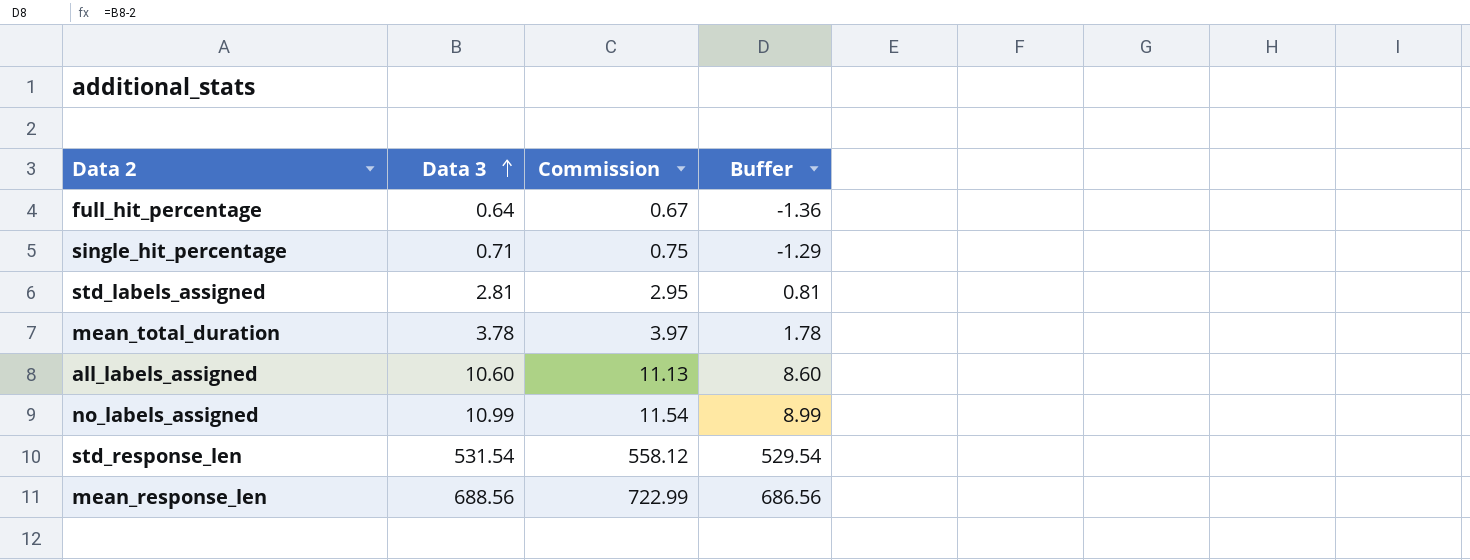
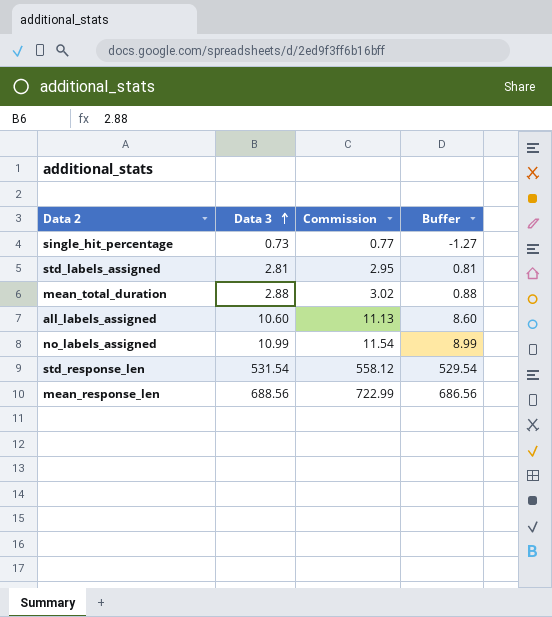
row full_hit_percentage: 0.64 | 0.67 | -1.36 -> none
single_hit_percentage | Data 3: 0.71 -> 0.73
single_hit_percentage | Commission: 0.75 -> 0.77
single_hit_percentage | Buffer: -1.29 -> -1.27
mean_total_duration | Data 3: 3.78 -> 2.88
mean_total_duration | Commission: 3.97 -> 3.02
mean_total_duration | Buffer: 1.78 -> 0.88

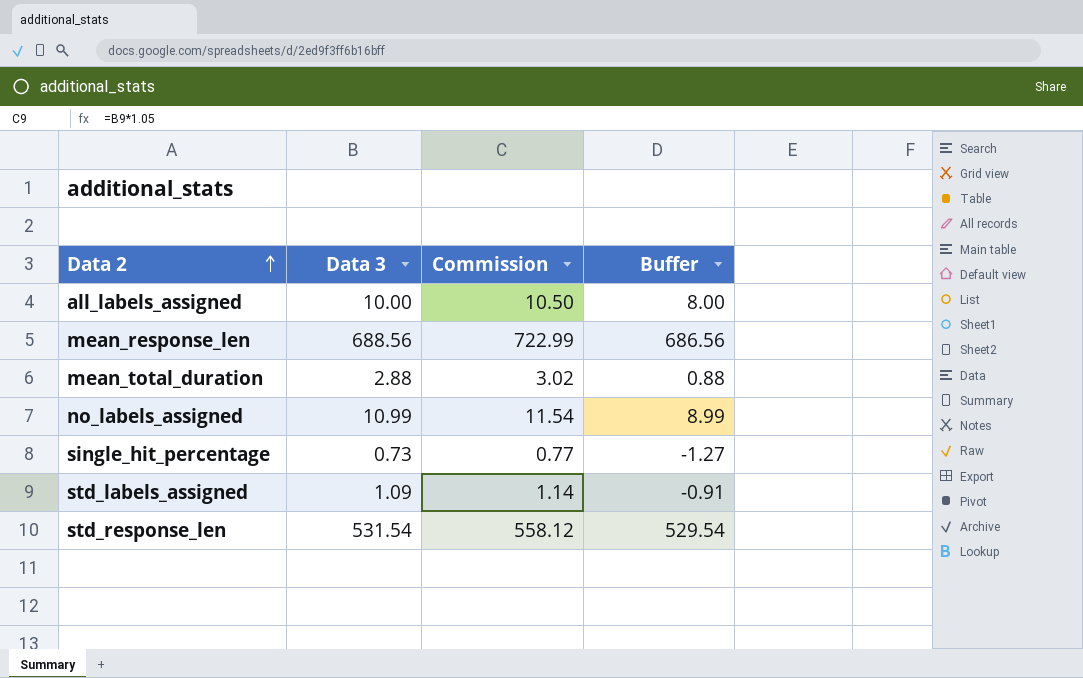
row order: Data 3 ascending -> Data 2 ascending
all_labels_assigned | Data 3: 10.60 -> 10.00
all_labels_assigned | Commission: 11.13 -> 10.50
all_labels_assigned | Buffer: 8.60 -> 8.00
std_labels_assigned | Data 3: 2.81 -> 1.09
std_labels_assigned | Commission: 2.95 -> 1.14
std_labels_assigned | Buffer: 0.81 -> -0.91

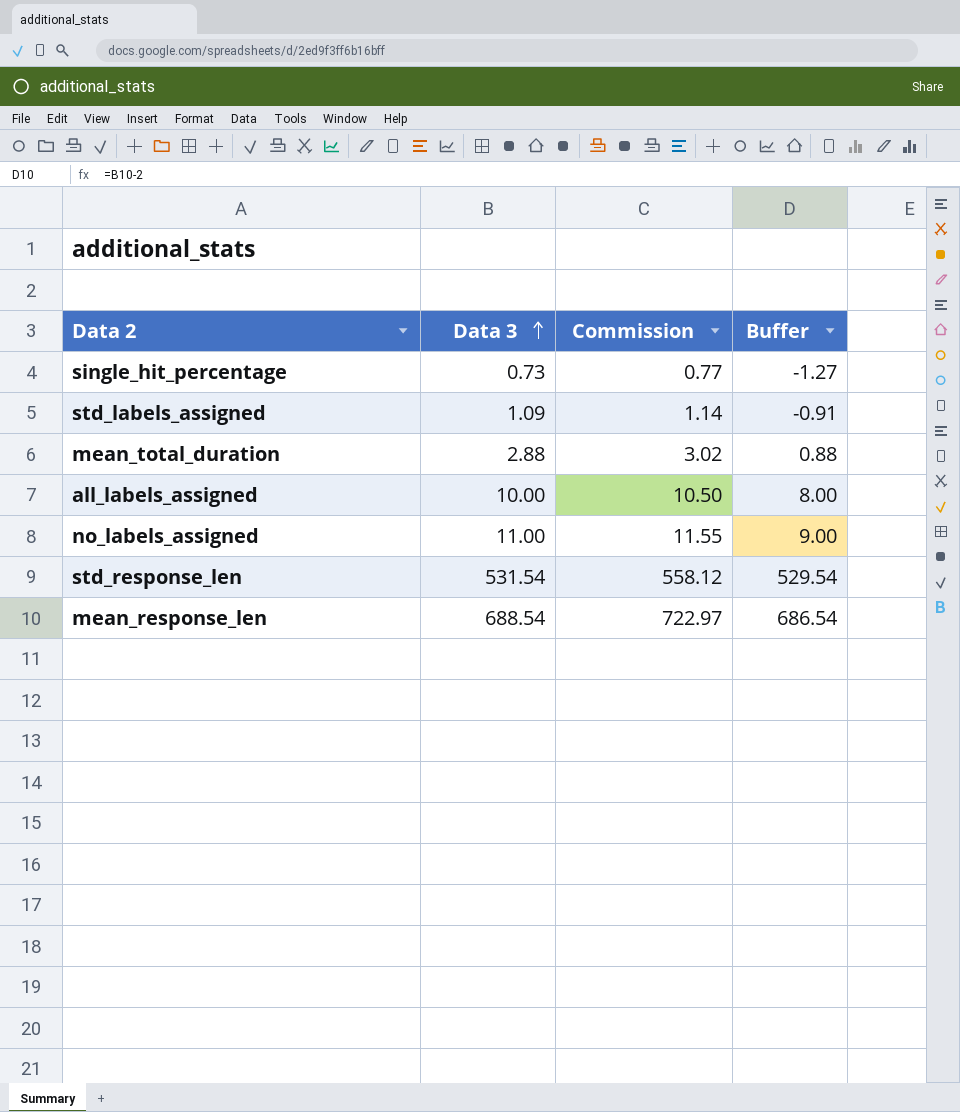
row order: Data 2 ascending -> Data 3 ascending
no_labels_assigned | Data 3: 10.99 -> 11.00
no_labels_assigned | Commission: 11.54 -> 11.55
no_labels_assigned | Buffer: 8.99 -> 9.00
mean_response_len | Data 3: 688.56 -> 688.54
mean_response_len | Commission: 722.99 -> 722.97
mean_response_len | Buffer: 686.56 -> 686.54

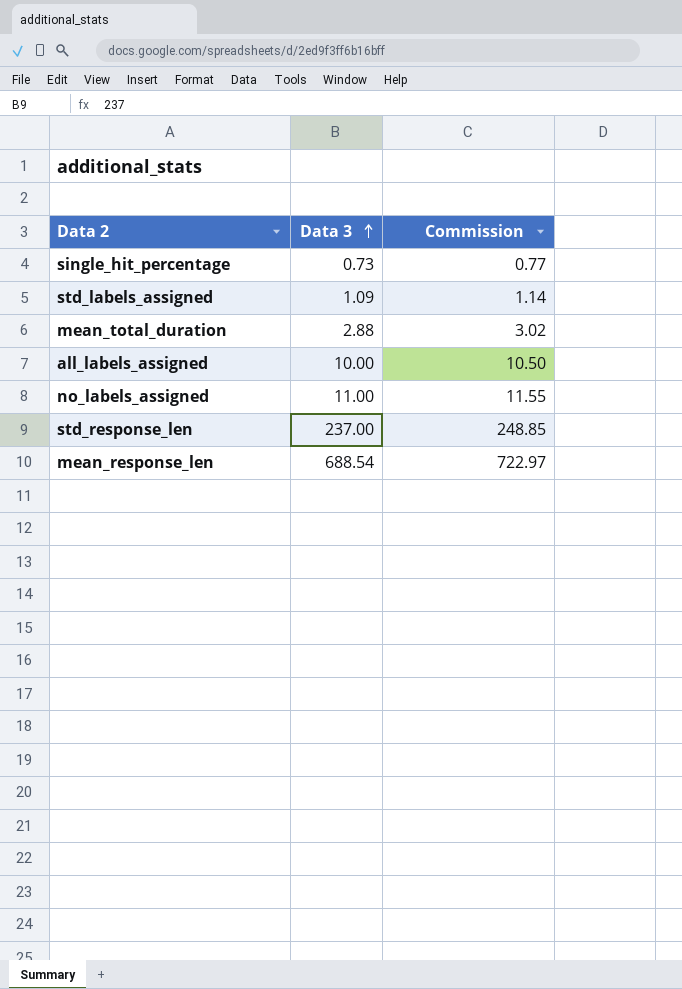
column Buffer | formula: [Data 3] - 2 -> none
std_response_len | Data 3: 531.54 -> 237.00
std_response_len | Commission: 558.12 -> 248.85

